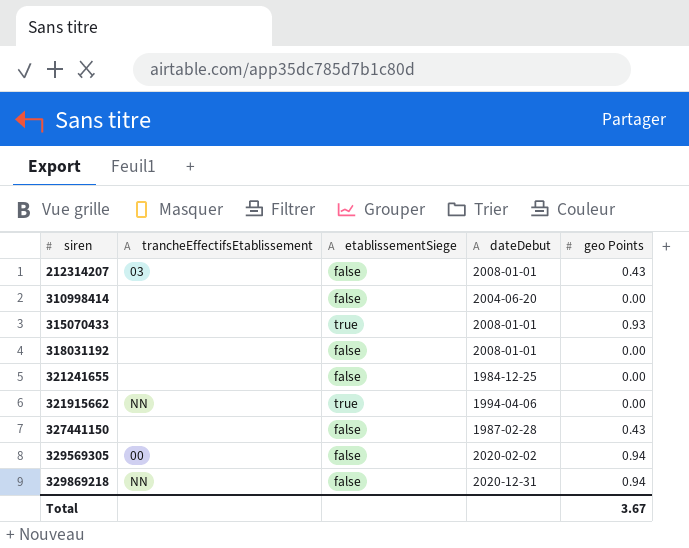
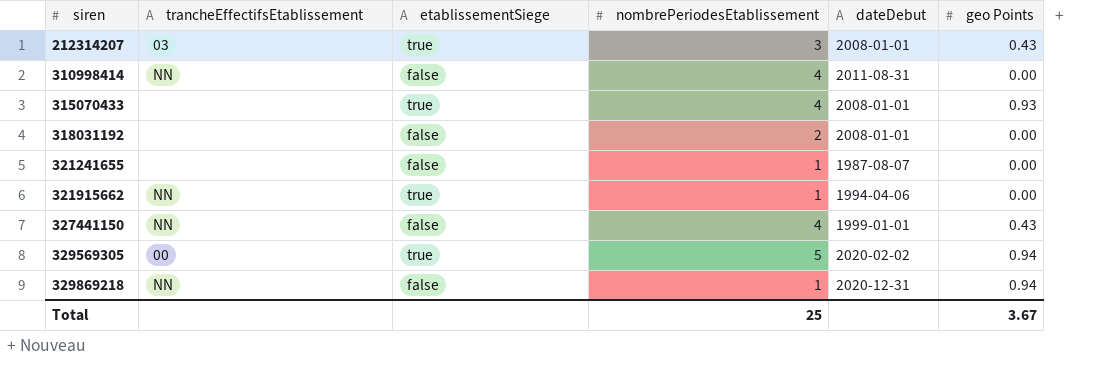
column nombrePeriodesEtablissement | position: none -> 4
212314207 | etablissementSiege: false -> true
310998414 | trancheEffectifsEtablissement: none -> NN
310998414 | dateDebut: 2004-06-20 -> 2011-08-31
321241655 | dateDebut: 1984-12-25 -> 1987-08-07
327441150 | trancheEffectifsEtablissement: none -> NN
327441150 | dateDebut: 1987-02-28 -> 1999-01-01
329569305 | etablissementSiege: false -> true

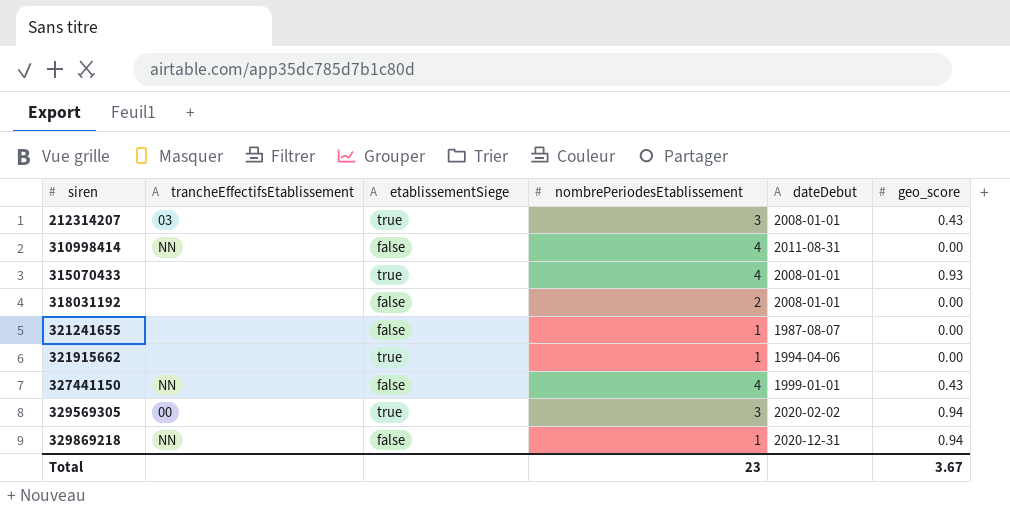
column name: geo Points -> geo_score
321915662 | trancheEffectifsEtablissement: NN -> none
329569305 | nombrePeriodesEtablissement: 5 -> 3
Total | nombrePeriodesEtablissement: 25 -> 23

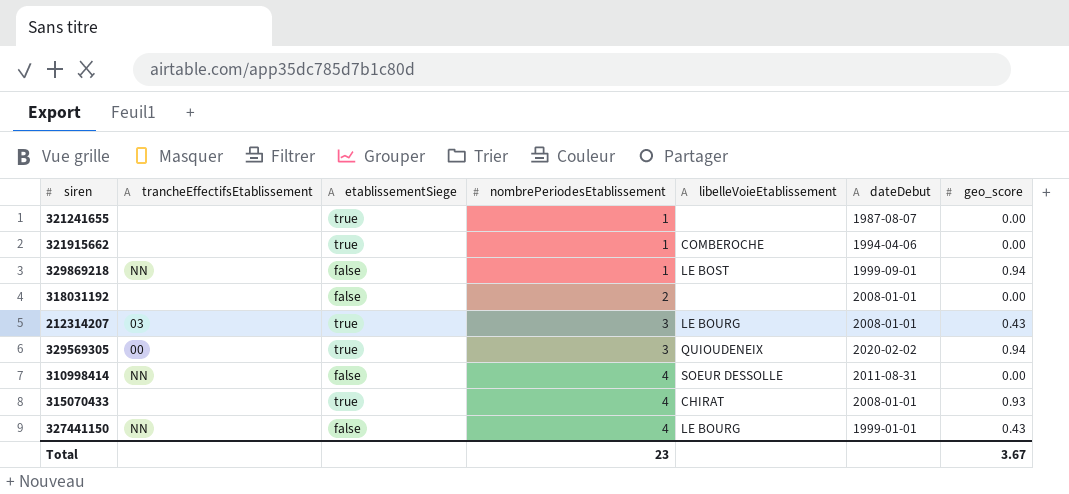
row order: siren ascending -> nombrePeriodesEtablissement ascending
column libelleVoieEtablissement | position: none -> 5
321241655 | etablissementSiege: false -> true
329869218 | dateDebut: 2020-12-31 -> 1999-09-01

